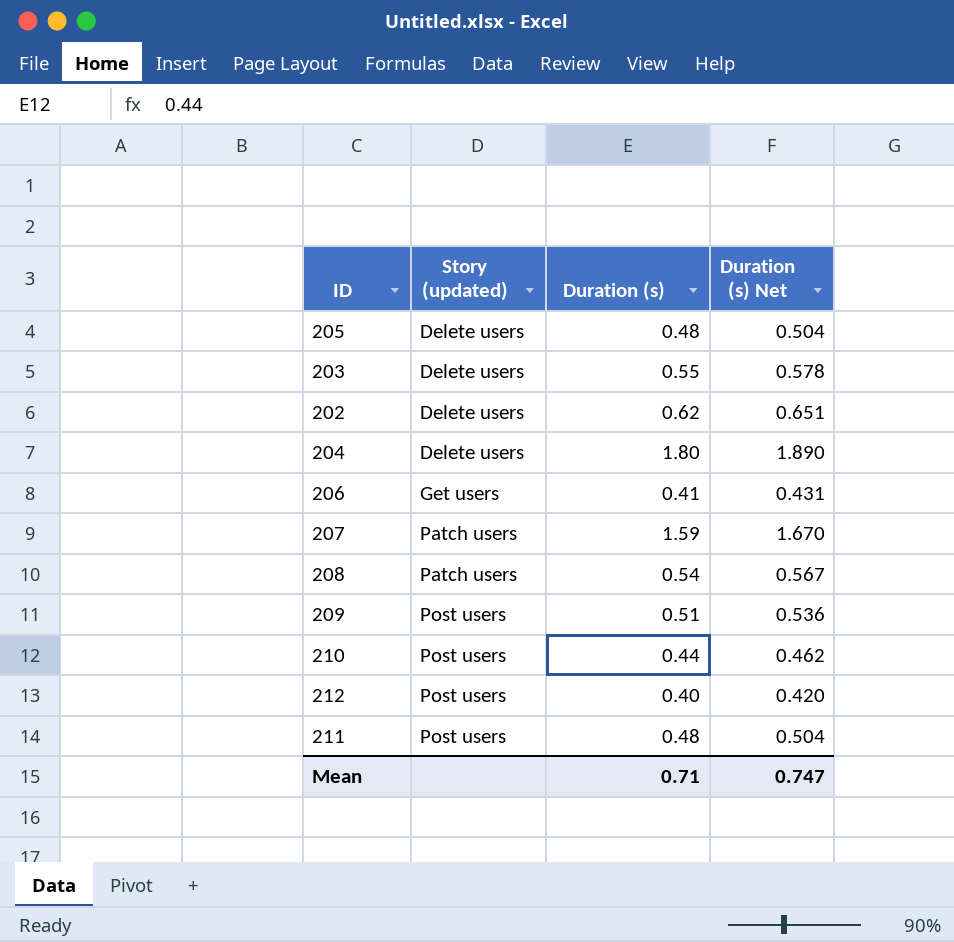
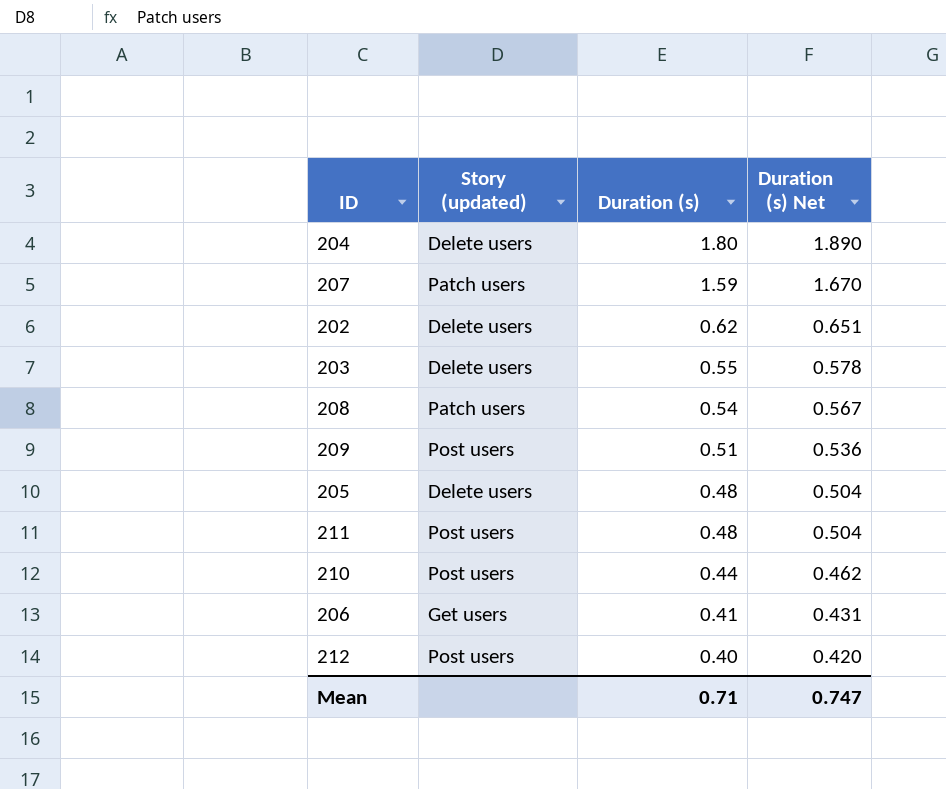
row order: Story (updated) ascending -> Duration (s) descending

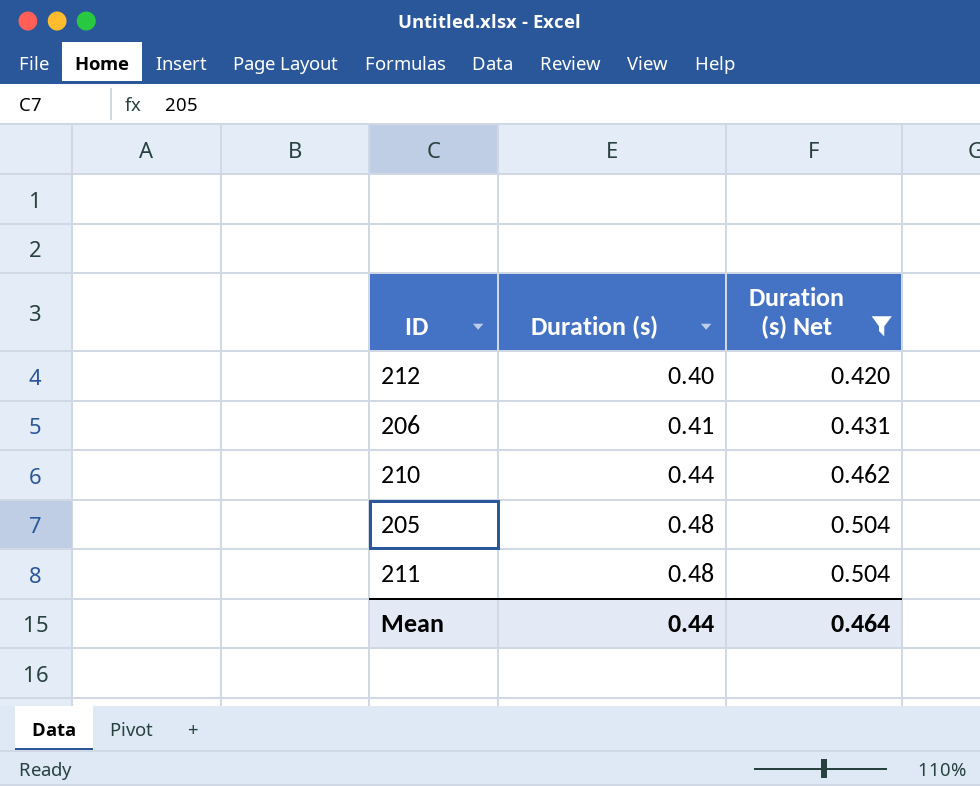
filter: none -> Duration (s) Net <= 0.504
row order: Duration (s) descending -> Duration (s) ascending
column Story (updated) | position: 2 -> none
Mean | Duration (s): 0.71 -> 0.44
Mean | Duration (s) Net: 0.747 -> 0.464

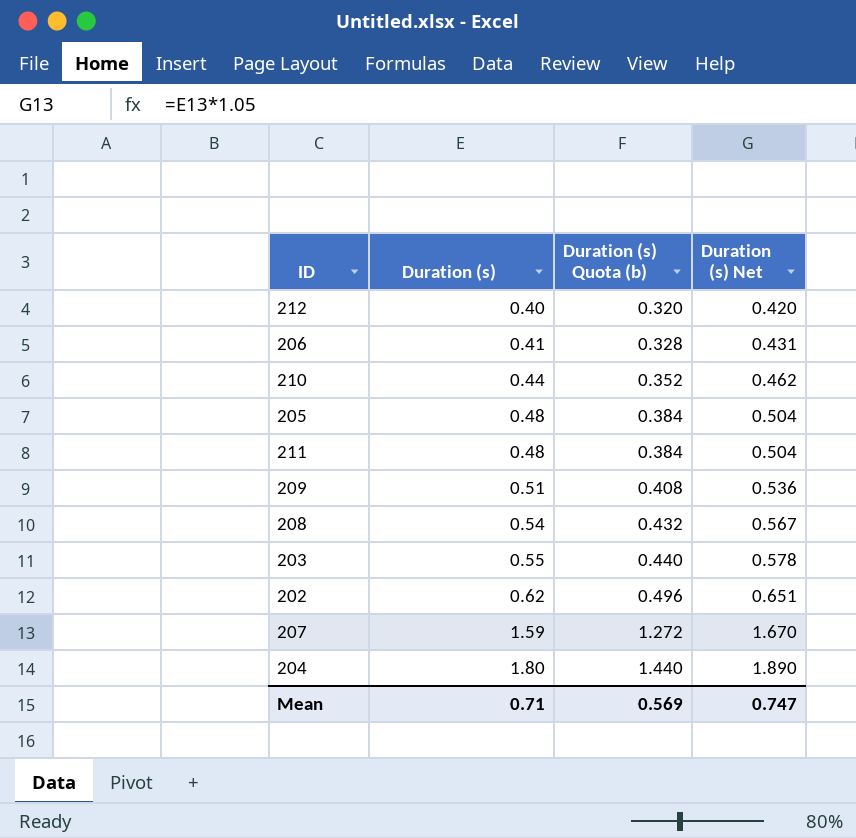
filter: Duration (s) Net <= 0.504 -> none
column Duration (s) Quota (b) | formula: none -> [Duration (s)] * 0.8
Mean | Duration (s): 0.44 -> 0.71
Mean | Duration (s) Net: 0.464 -> 0.747

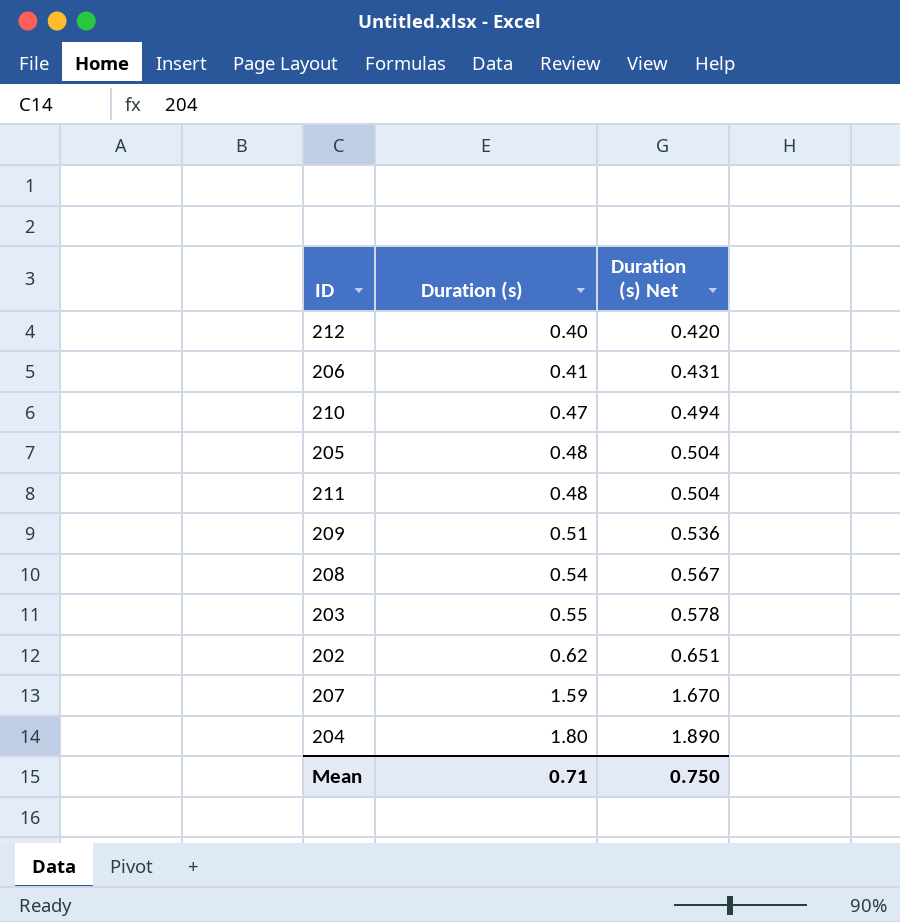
column Duration (s) Quota (b) | formula: [Duration (s)] * 0.8 -> none
210 | Duration (s): 0.44 -> 0.47
210 | Duration (s) Net: 0.462 -> 0.494
Mean | Duration (s) Net: 0.747 -> 0.750

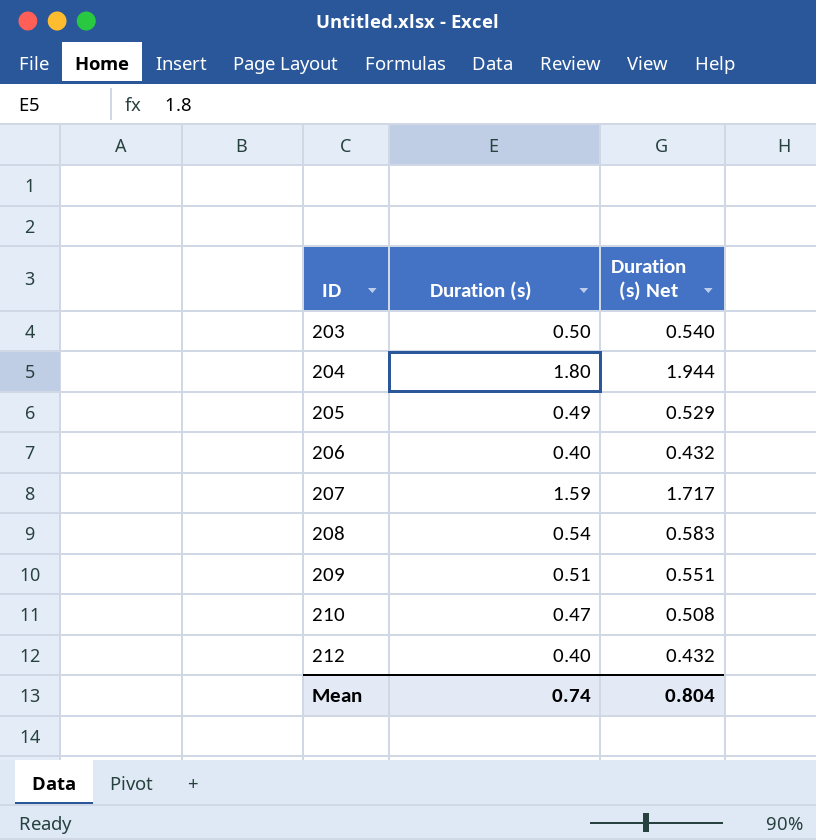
row order: Duration (s) ascending -> ID ascending
column Duration (s) Net | formula: [Duration (s)] * 1.05 -> [Duration (s)] * 1.08
row 211: 0.48 | 0.504 -> none
row 202: 0.62 | 0.651 -> none
203 | Duration (s): 0.55 -> 0.50
205 | Duration (s): 0.48 -> 0.49
206 | Duration (s): 0.41 -> 0.40
Mean | Duration (s): 0.71 -> 0.74
Mean | Duration (s) Net: 0.750 -> 0.804

